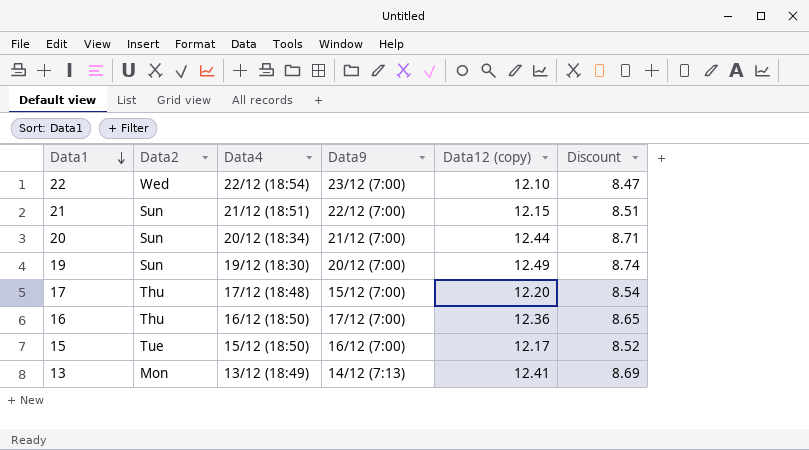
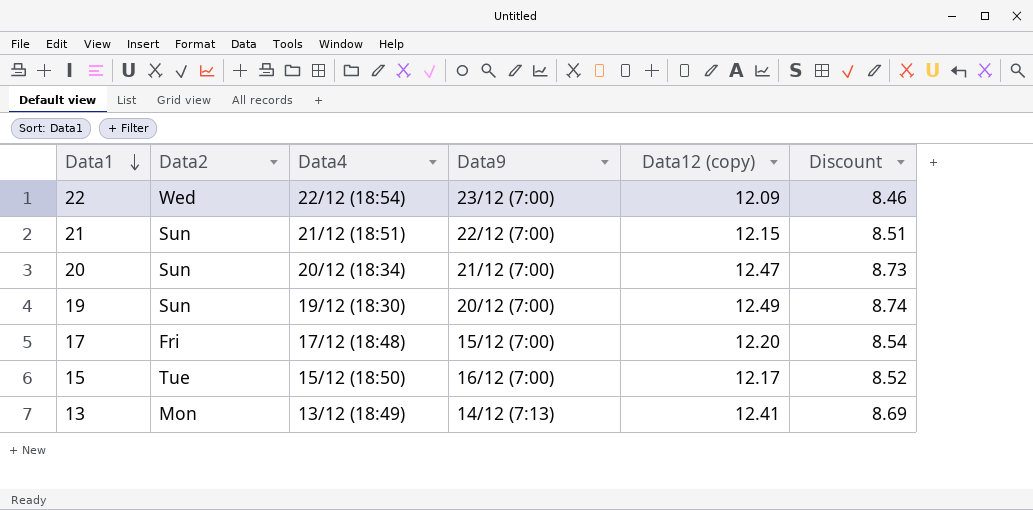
row 16: Thu | 16/12 (18:50) | 17/12 (7:00) | 12.36 | 8.65 -> none
22 | Data12 (copy): 12.10 -> 12.09
22 | Discount: 8.47 -> 8.46
20 | Data12 (copy): 12.44 -> 12.47
20 | Discount: 8.71 -> 8.73
17 | Data2: Thu -> Fri

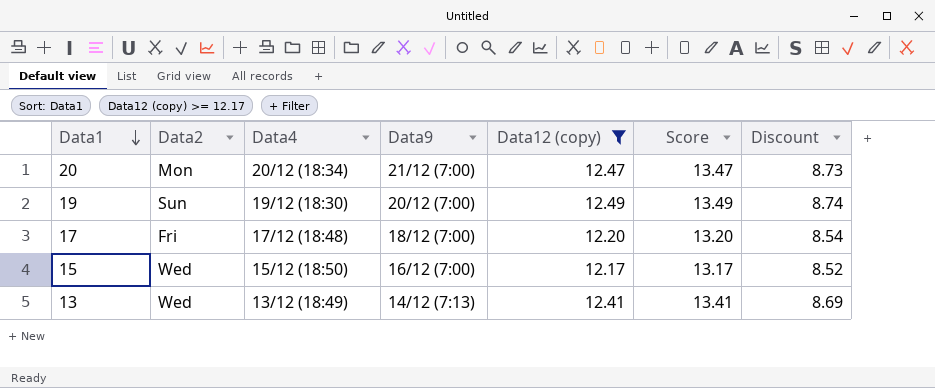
filter: none -> Data12 (copy) >= 12.17
column Score | formula: none -> [Data12 (copy)] + 1
20 | Data2: Sun -> Mon
17 | Data9: 15/12 (7:00) -> 18/12 (7:00)
15 | Data2: Tue -> Wed
13 | Data2: Mon -> Wed

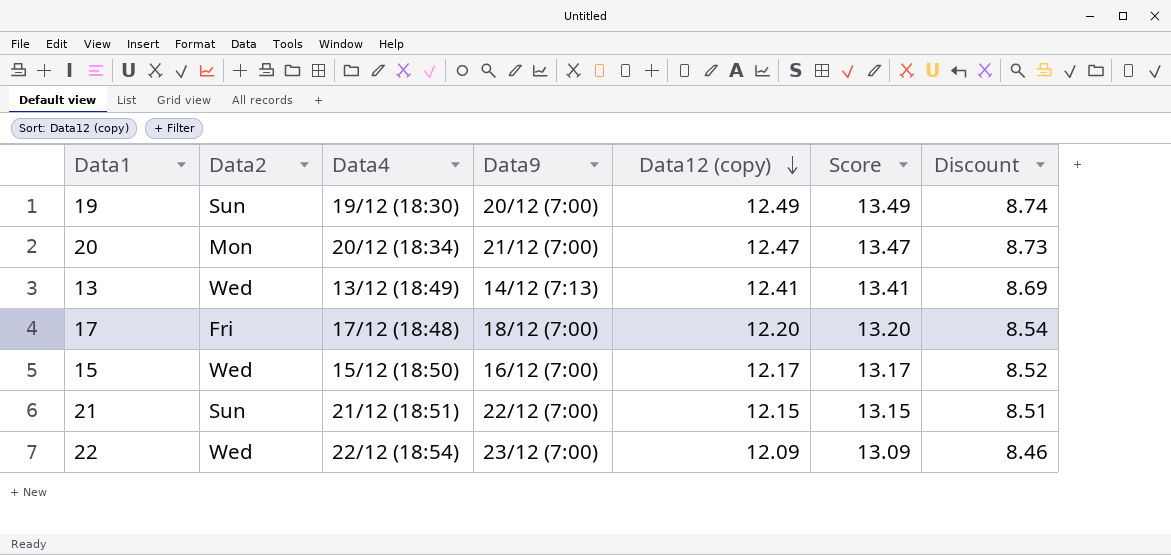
filter: Data12 (copy) >= 12.17 -> none
row order: Data1 descending -> Data12 (copy) descending

